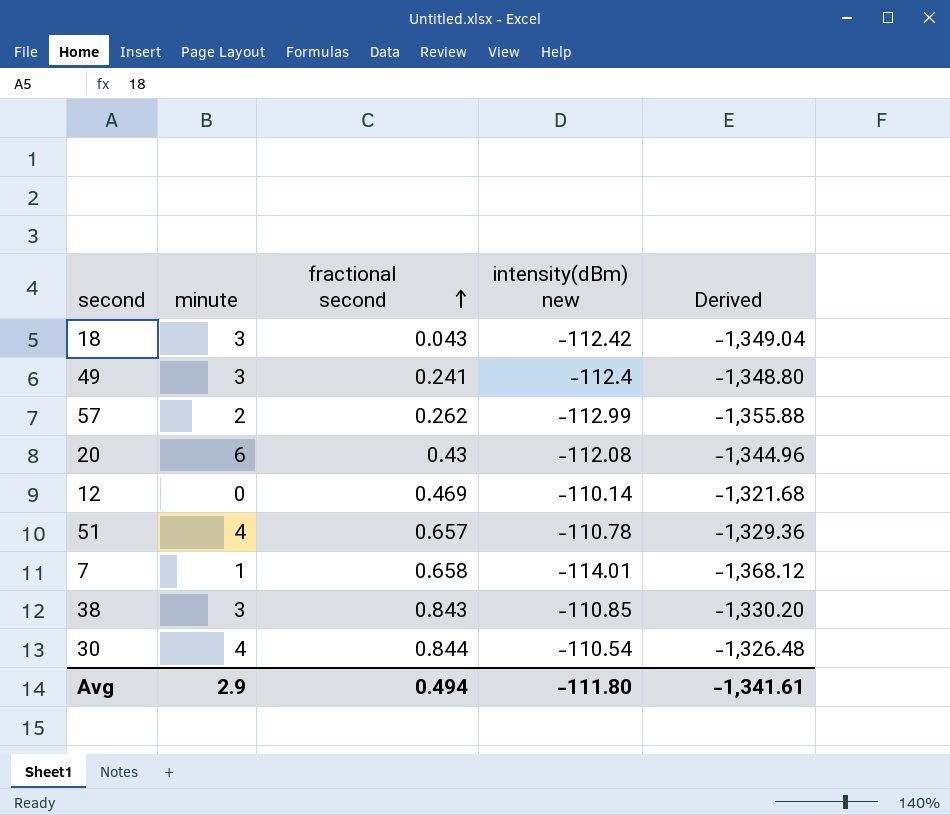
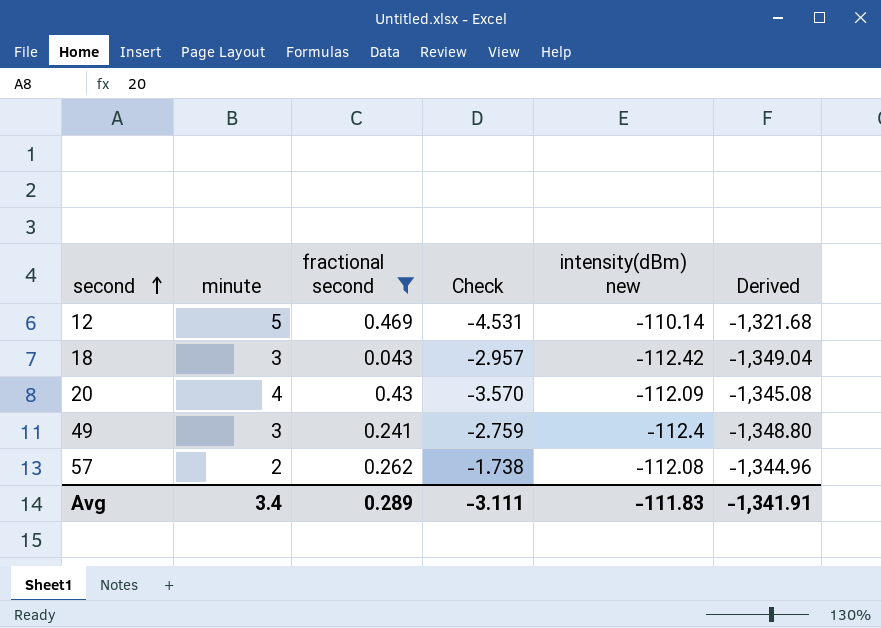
filter: none -> fractional second <= 0.469
row order: fractional second ascending -> second ascending
column Check | formula: none -> [fractional second] - [minute]
12 | minute: 0 -> 5
20 | minute: 6 -> 4
20 | intensity(dBm) new: -112.08 -> -112.09
20 | Derived: -1,344.96 -> -1,345.08
57 | intensity(dBm) new: -112.99 -> -112.08
57 | Derived: -1,355.88 -> -1,344.96
Avg | minute: 2.9 -> 3.4
Avg | fractional second: 0.494 -> 0.289
Avg | intensity(dBm) new: -111.80 -> -111.83
Avg | Derived: -1,341.61 -> -1,341.91

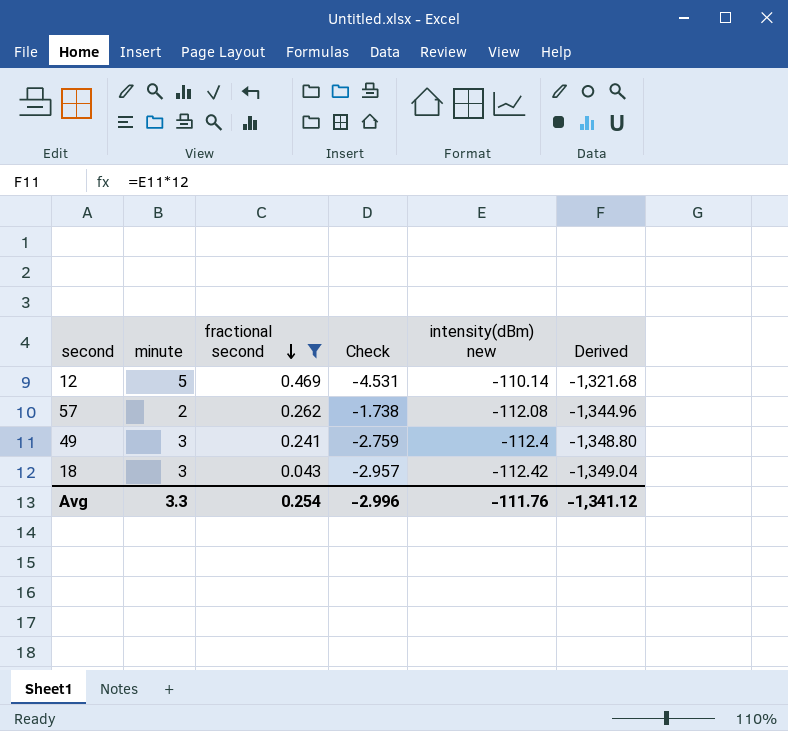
row order: second ascending -> fractional second descending
row 20: 4 | 0.43 | -3.570 | -112.09 | -1,345.08 -> none
Avg | minute: 3.4 -> 3.3
Avg | fractional second: 0.289 -> 0.254
Avg | Check: -3.111 -> -2.996
Avg | intensity(dBm) new: -111.83 -> -111.76
Avg | Derived: -1,341.91 -> -1,341.12

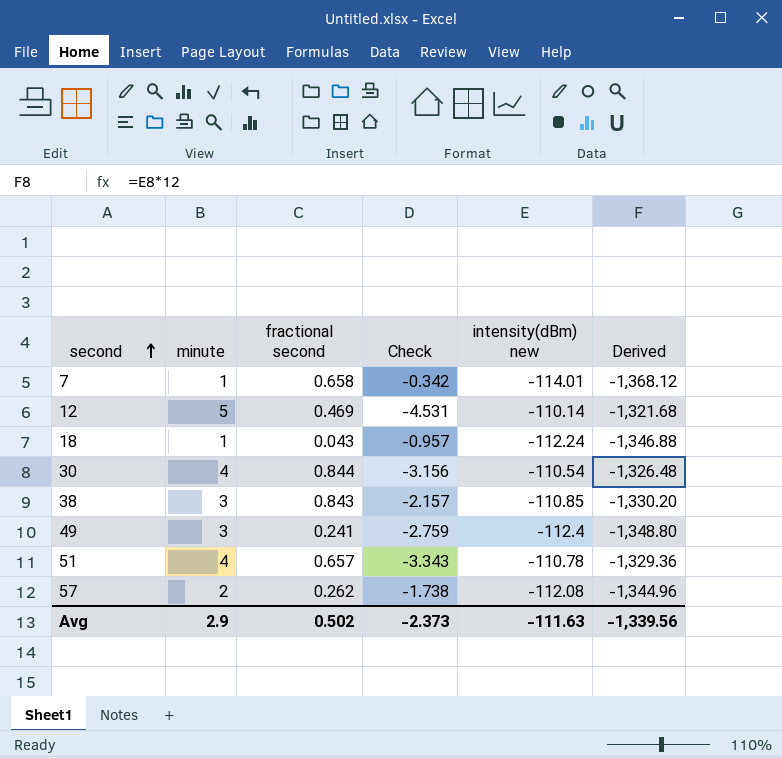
filter: fractional second <= 0.469 -> none
row order: fractional second descending -> second ascending
18 | minute: 3 -> 1
18 | Check: -2.957 -> -0.957
18 | intensity(dBm) new: -112.42 -> -112.24
18 | Derived: -1,349.04 -> -1,346.88
Avg | minute: 3.3 -> 2.9
Avg | fractional second: 0.254 -> 0.502
Avg | Check: -2.996 -> -2.373
Avg | intensity(dBm) new: -111.76 -> -111.63
Avg | Derived: -1,341.12 -> -1,339.56

